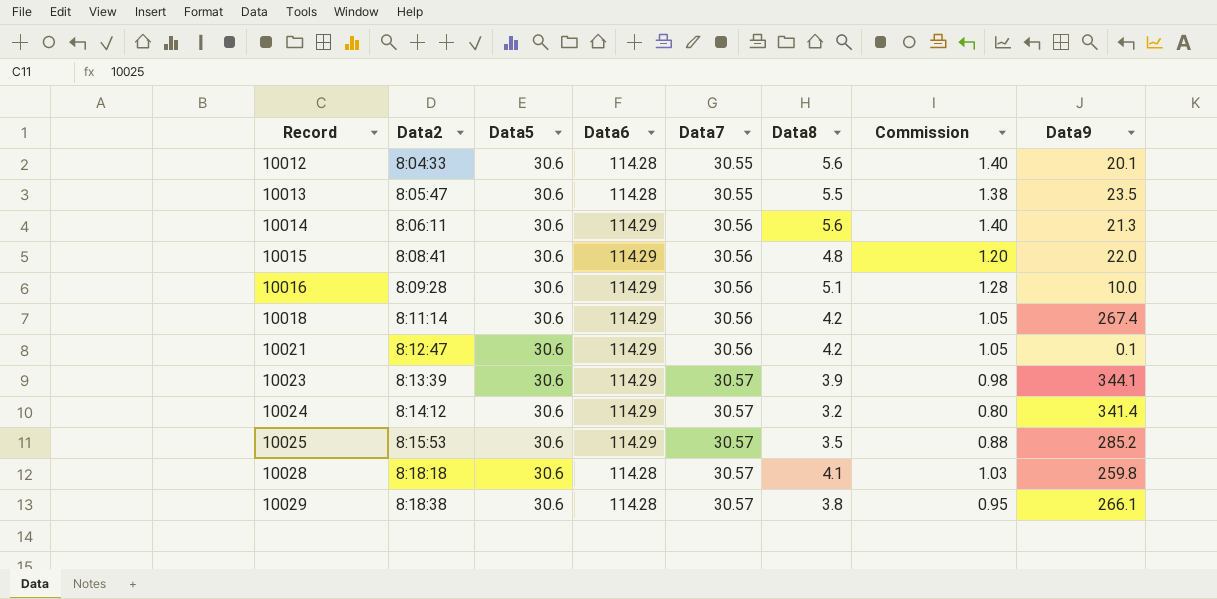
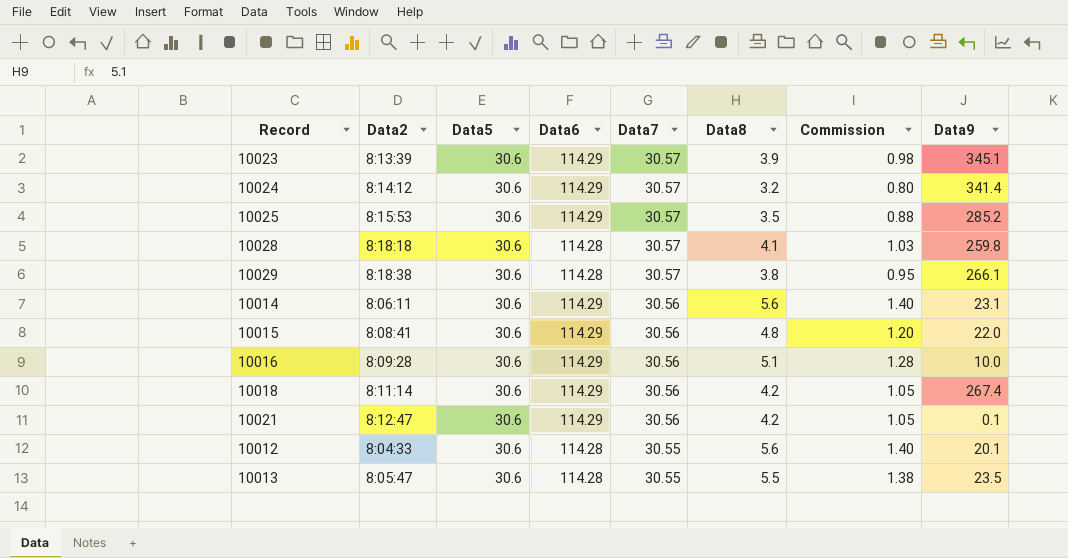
row order: Record ascending -> Data7 descending
10023 | Data9: 344.1 -> 345.1
10014 | Data9: 21.3 -> 23.1

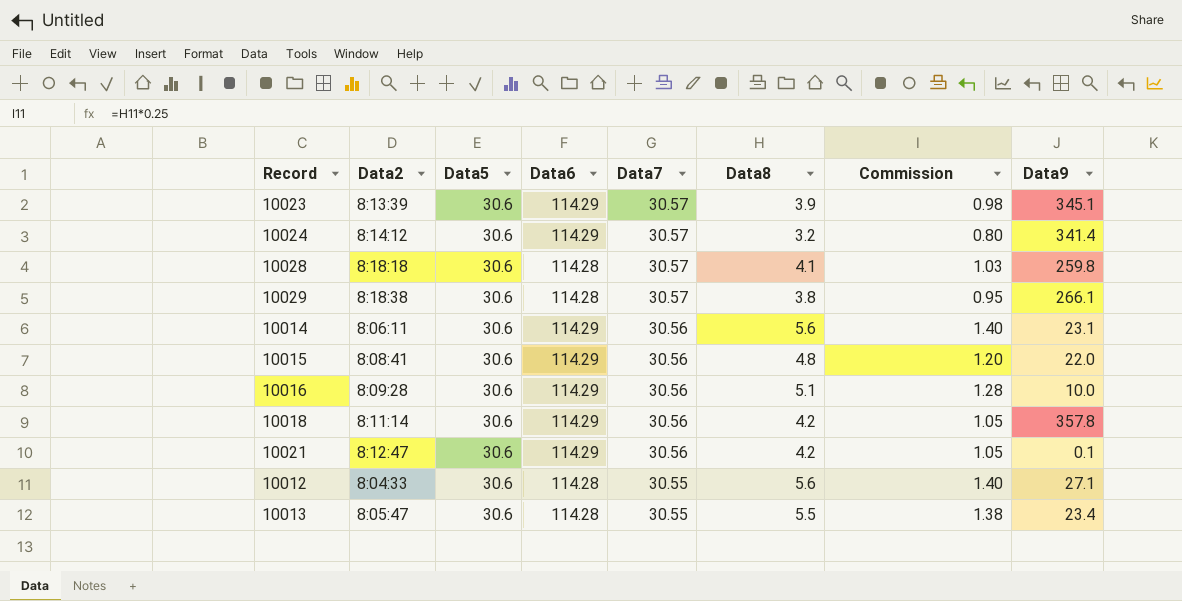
row 10025: 8:15:53 | 30.6 | 114.29 | 30.57 | 3.5 | 0.88 | 285.2 -> none
10018 | Data9: 267.4 -> 357.8
10012 | Data9: 20.1 -> 27.1
10013 | Data9: 23.5 -> 23.4

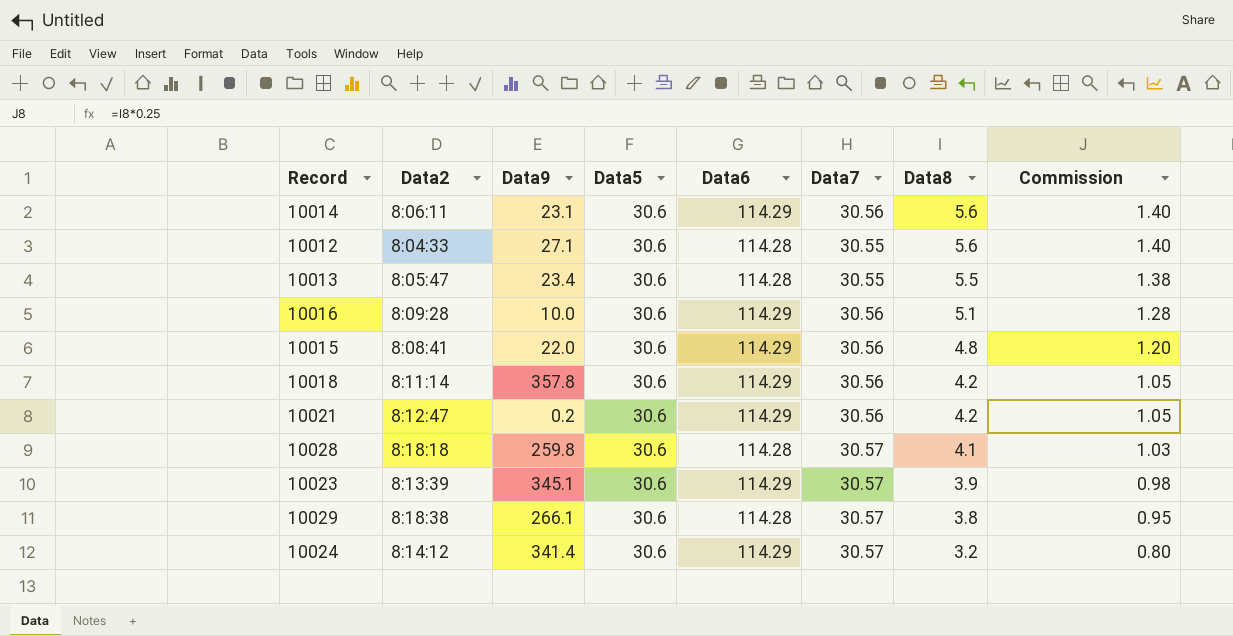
row order: Data7 descending -> Data8 descending
column Data9 | position: 8 -> 3
10021 | Data9: 0.1 -> 0.2

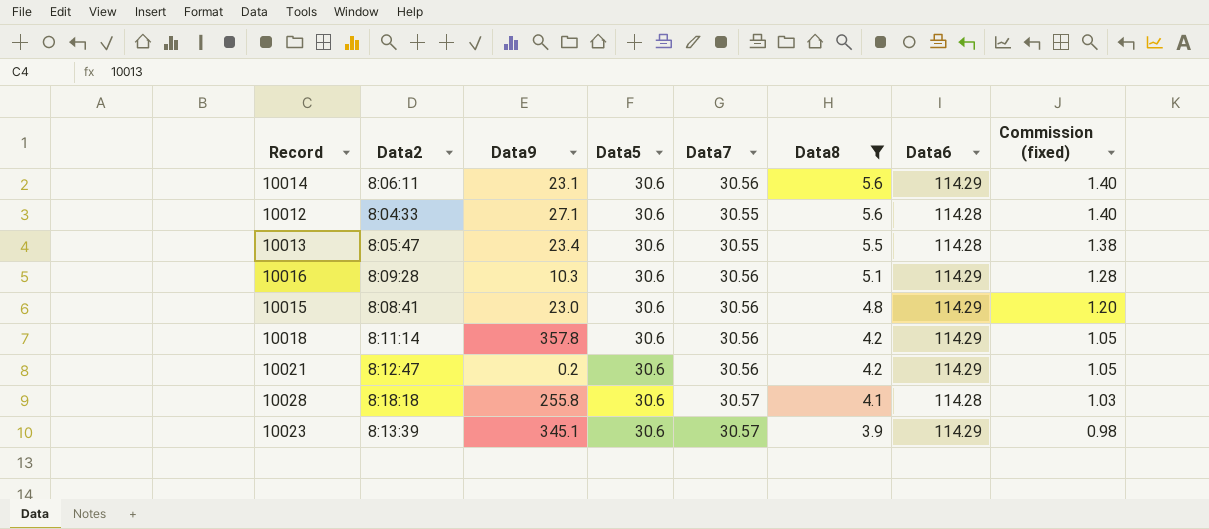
filter: none -> Data8 >= 3.9
column Data6 | position: 5 -> 7
column name: Commission -> Commission (fixed)
10016 | Data9: 10.0 -> 10.3
10015 | Data9: 22.0 -> 23.0
10028 | Data9: 259.8 -> 255.8

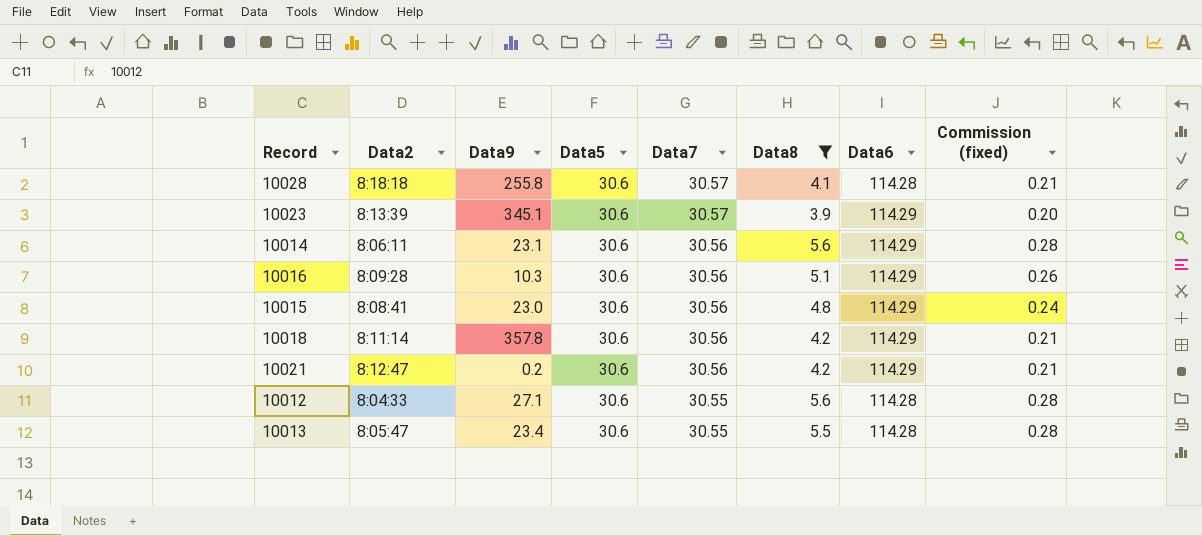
row order: Data8 descending -> Data7 descending
column Commission (fixed) | formula: [Data8] * 0.25 -> [Data8] * 0.05

